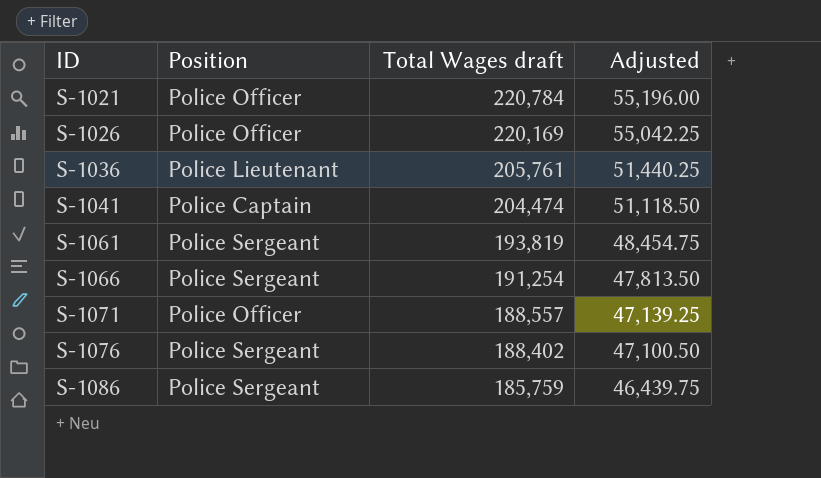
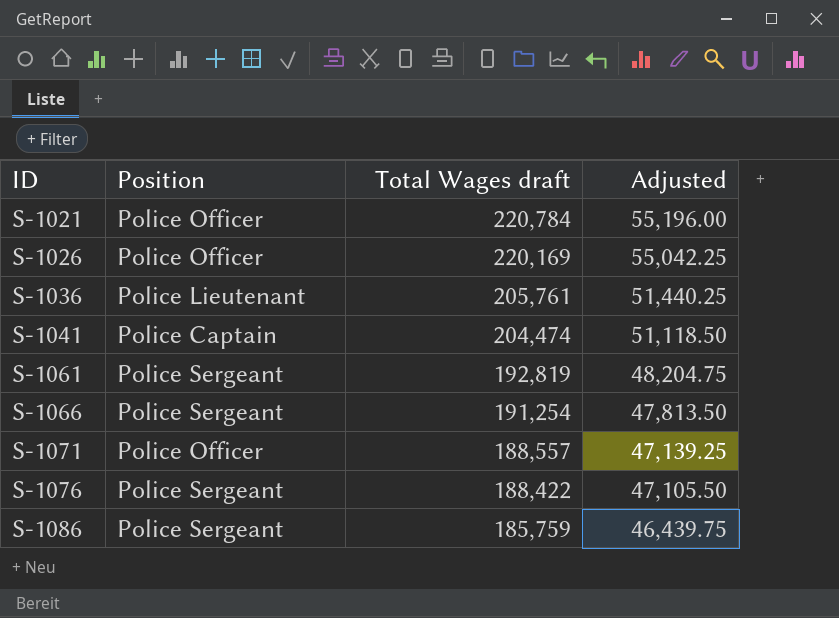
S-1061 | Total Wages draft: 193,819 -> 192,819
S-1061 | Adjusted: 48,454.75 -> 48,204.75
S-1076 | Total Wages draft: 188,402 -> 188,422
S-1076 | Adjusted: 47,100.50 -> 47,105.50

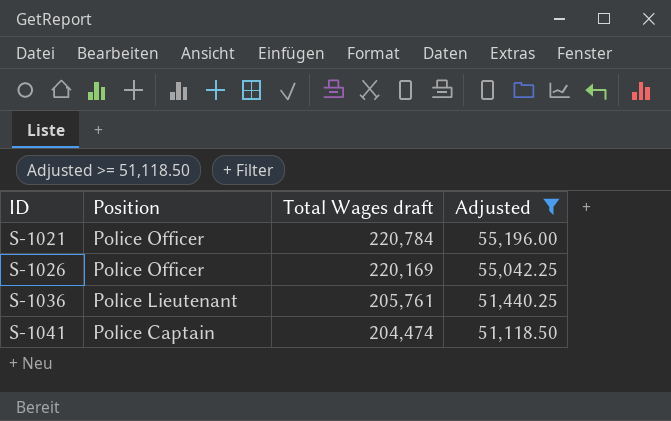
filter: none -> Adjusted >= 51,118.50

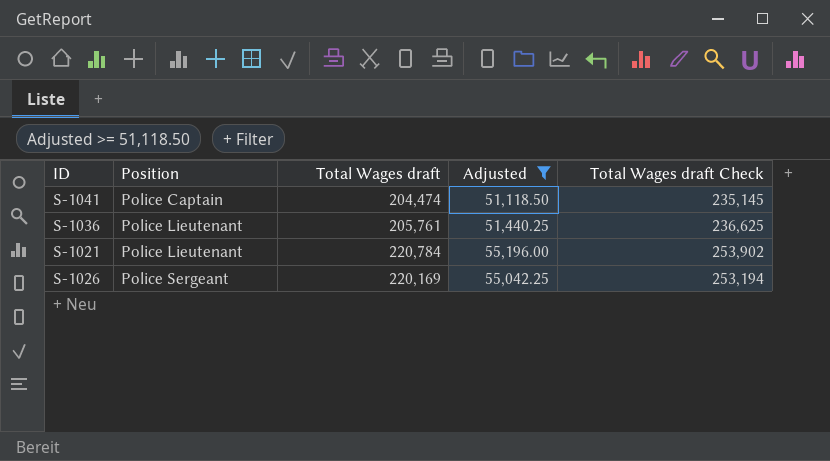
row order: ID ascending -> Position ascending
column Total Wages draft Check | formula: none -> [Total Wages draft] * 1.15
S-1021 | Position: Police Officer -> Police Lieutenant
S-1026 | Position: Police Officer -> Police Sergeant

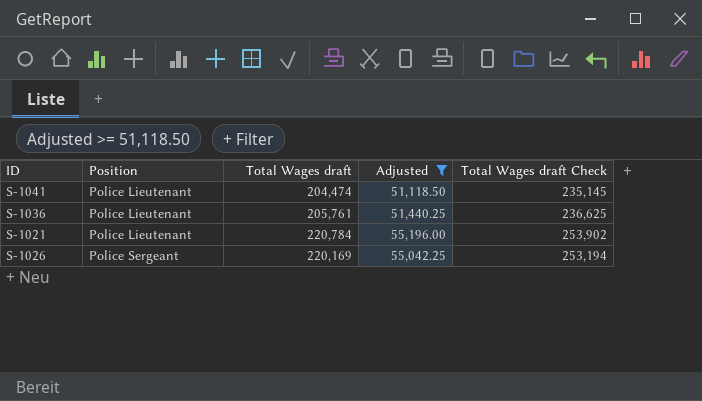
S-1041 | Position: Police Captain -> Police Lieutenant

